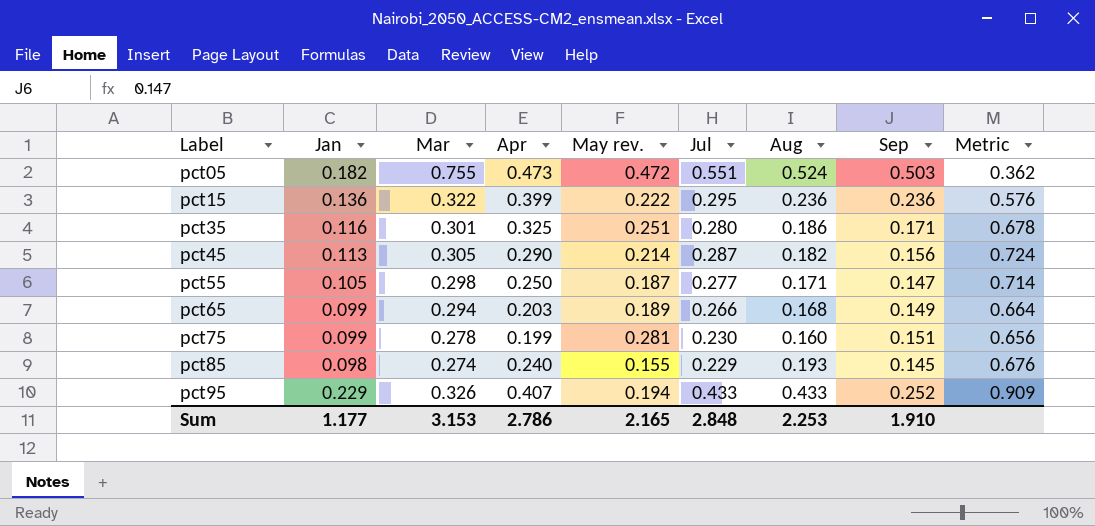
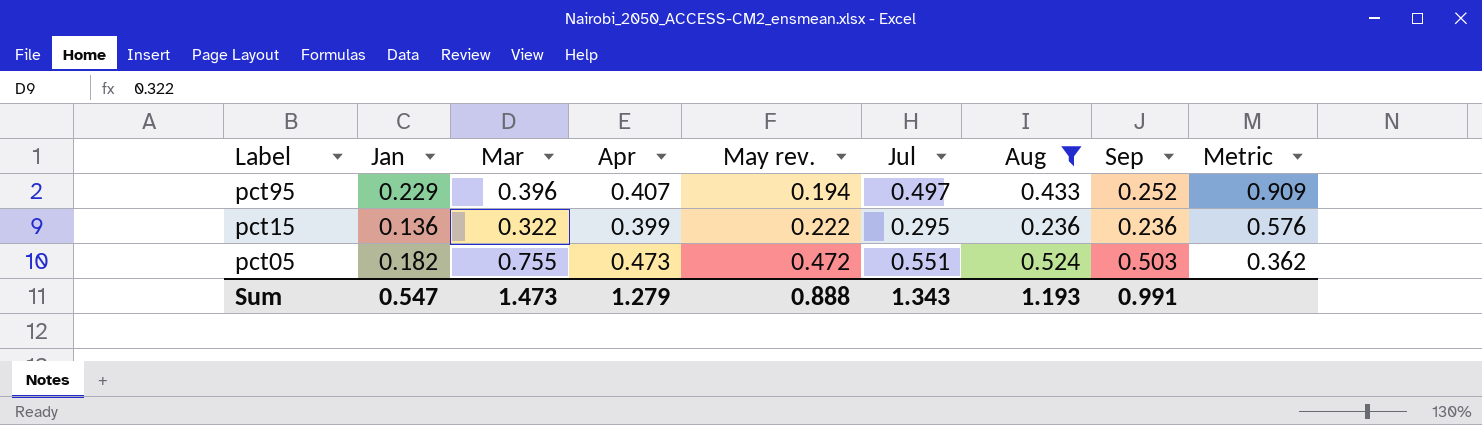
filter: none -> Aug >= 0.236
row order: Label ascending -> Label descending
pct95 | Mar: 0.326 -> 0.396
pct95 | Jul: 0.433 -> 0.497
Sum | Jan: 1.177 -> 0.547
Sum | Mar: 3.153 -> 1.473
Sum | Apr: 2.786 -> 1.279
Sum | May rev.: 2.165 -> 0.888
Sum | Jul: 2.848 -> 1.343
Sum | Aug: 2.253 -> 1.193
Sum | Sep: 1.910 -> 0.991

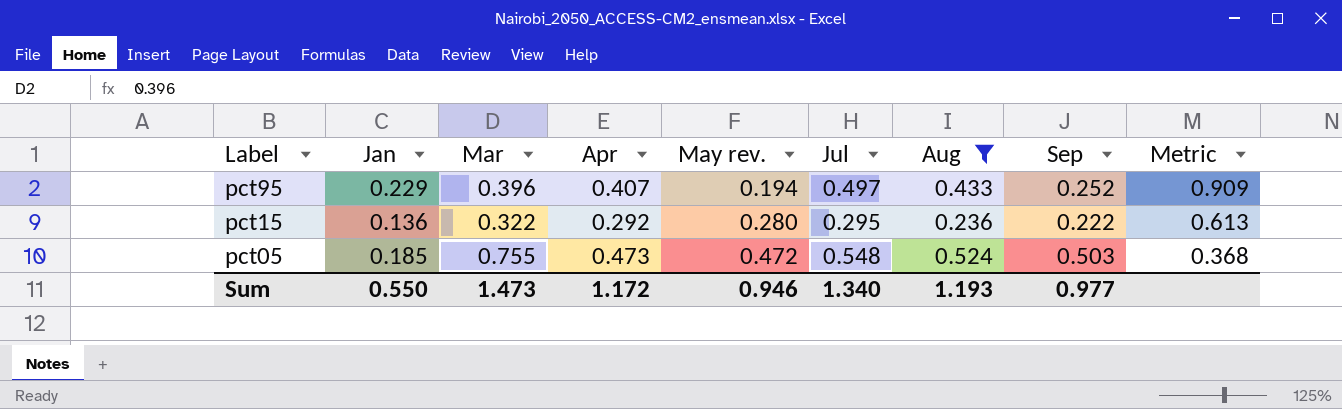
pct15 | Apr: 0.399 -> 0.292
pct15 | May rev.: 0.222 -> 0.280
pct15 | Sep: 0.236 -> 0.222
pct15 | Metric: 0.576 -> 0.613
pct05 | Jan: 0.182 -> 0.185
pct05 | Jul: 0.551 -> 0.548
pct05 | Metric: 0.362 -> 0.368
Sum | Jan: 0.547 -> 0.550
Sum | Apr: 1.279 -> 1.172
Sum | May rev.: 0.888 -> 0.946
Sum | Jul: 1.343 -> 1.340
Sum | Sep: 0.991 -> 0.977

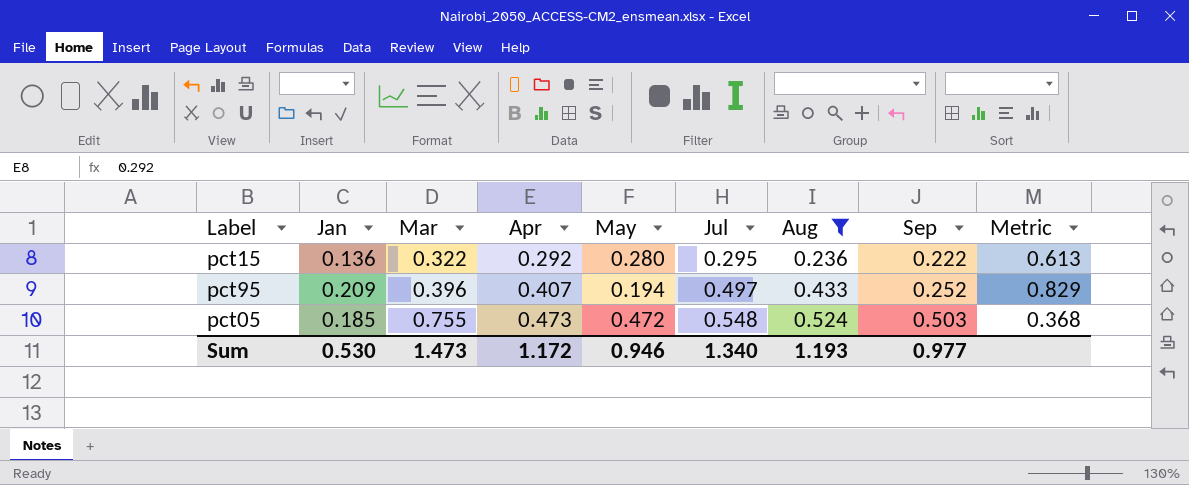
row order: Label descending -> Mar ascending
column name: May rev. -> May
pct95 | Jan: 0.229 -> 0.209
pct95 | Metric: 0.909 -> 0.829
Sum | Jan: 0.550 -> 0.530

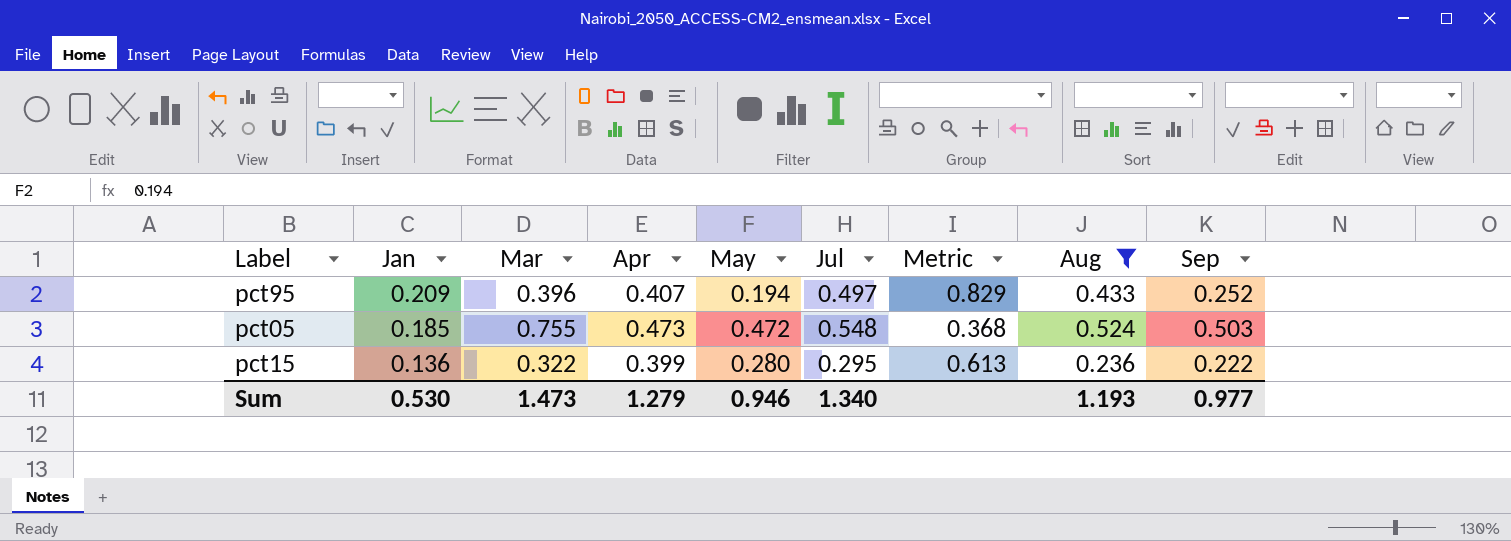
row order: Mar ascending -> Jan descending
column Metric | position: 9 -> 7
pct15 | Apr: 0.292 -> 0.399
Sum | Apr: 1.172 -> 1.279

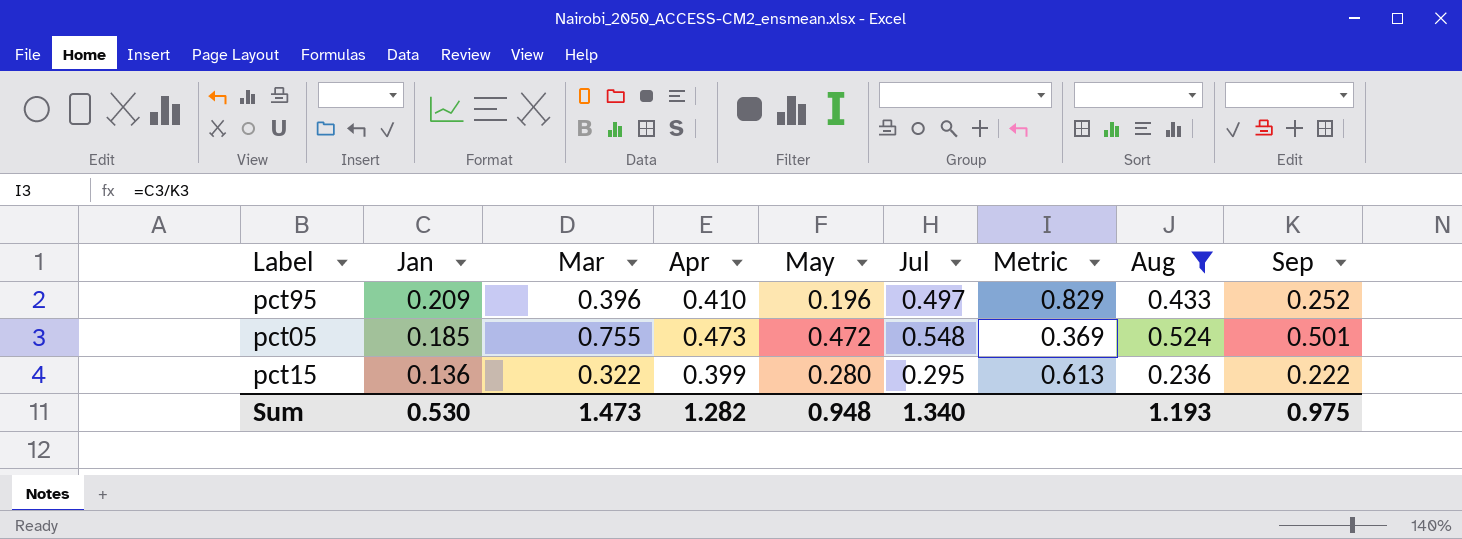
pct95 | Apr: 0.407 -> 0.410
pct95 | May: 0.194 -> 0.196
pct05 | Metric: 0.368 -> 0.369
pct05 | Sep: 0.503 -> 0.501
Sum | Apr: 1.279 -> 1.282
Sum | May: 0.946 -> 0.948
Sum | Sep: 0.977 -> 0.975

